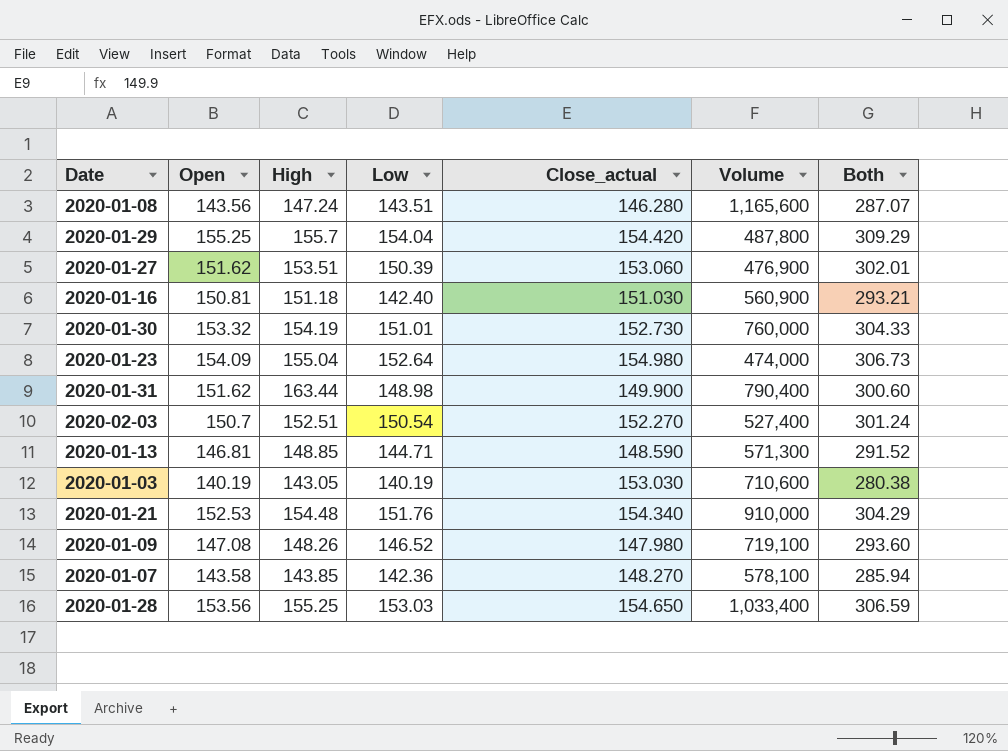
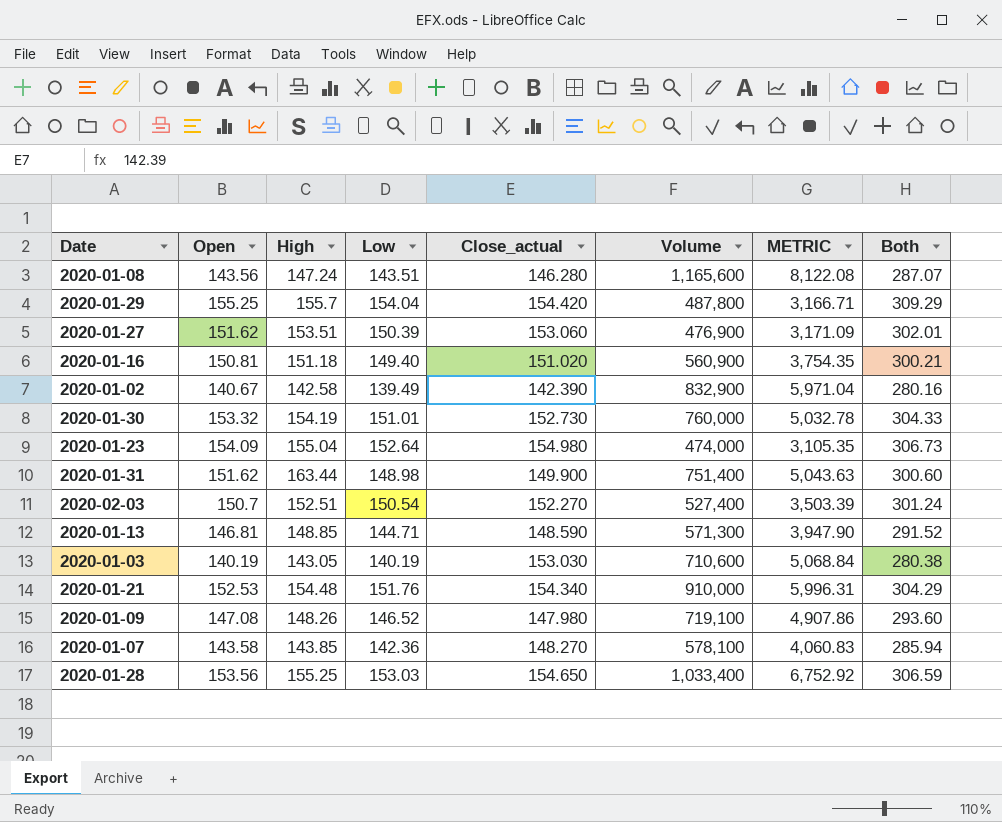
column METRIC | formula: none -> [Volume] / [Low]
2020-01-16 | Low: 142.40 -> 149.40
2020-01-16 | Close_actual: 151.030 -> 151.020
2020-01-16 | Both: 293.21 -> 300.21
row 2020-01-02: none -> 140.67 | 142.58 | 139.49 | 142.390 | 832,900 | 5,971.04 | 280.16
2020-01-31 | Volume: 790,400 -> 751,400

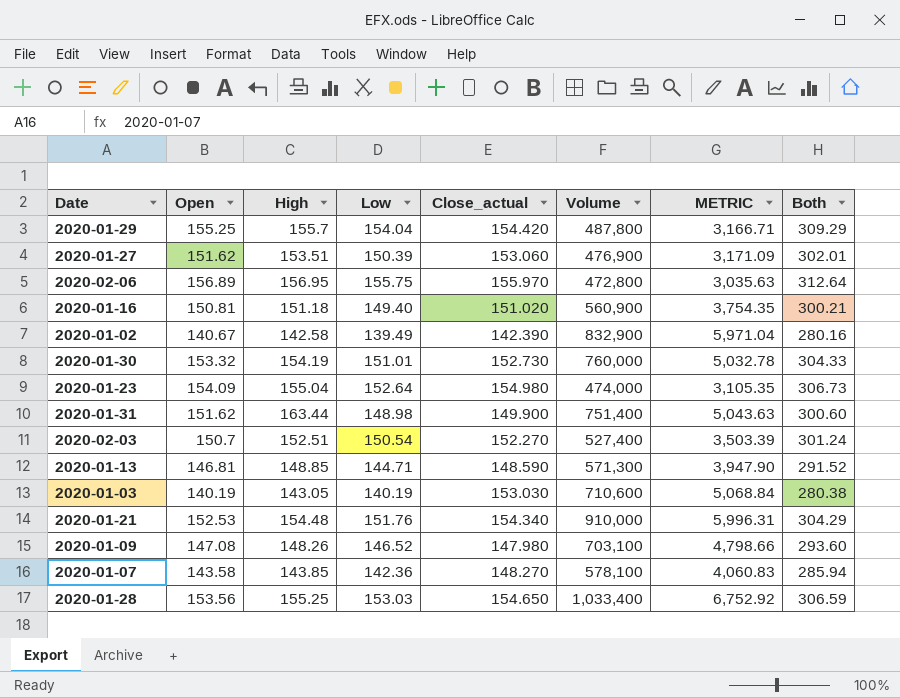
row 2020-01-08: 143.56 | 147.24 | 143.51 | 146.280 | 1,165,600 | 8,122.08 | 287.07 -> none
row 2020-02-06: none -> 156.89 | 156.95 | 155.75 | 155.970 | 472,800 | 3,035.63 | 312.64
2020-01-09 | Volume: 719,100 -> 703,100
2020-01-09 | METRIC: 4,907.86 -> 4,798.66

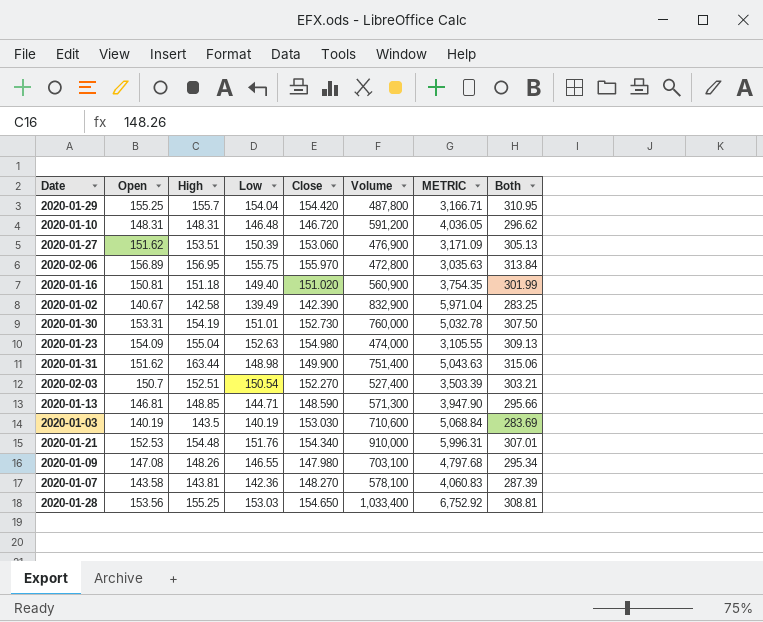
column name: Close_actual -> Close
column Both | formula: [Open] + [Low] -> [Open] + [High]
row 2020-01-10: none -> 148.31 | 148.31 | 146.48 | 146.720 | 591,200 | 4,036.05 | 296.62
2020-01-30 | Open: 153.32 -> 153.31
2020-01-23 | Low: 152.64 -> 152.63
2020-01-23 | METRIC: 3,105.35 -> 3,105.55
2020-01-03 | High: 143.05 -> 143.5
2020-01-09 | Low: 146.52 -> 146.55
2020-01-09 | METRIC: 4,798.66 -> 4,797.68
2020-01-07 | High: 143.85 -> 143.81

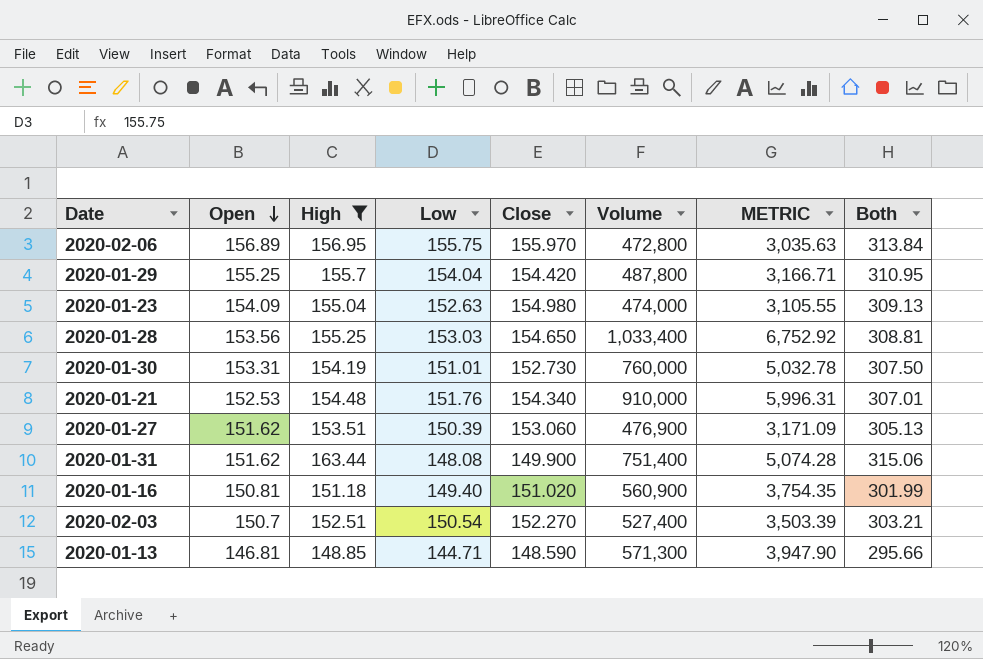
filter: none -> High >= 148.85
row order: none -> Open descending
2020-01-31 | Low: 148.98 -> 148.08
2020-01-31 | METRIC: 5,043.63 -> 5,074.28

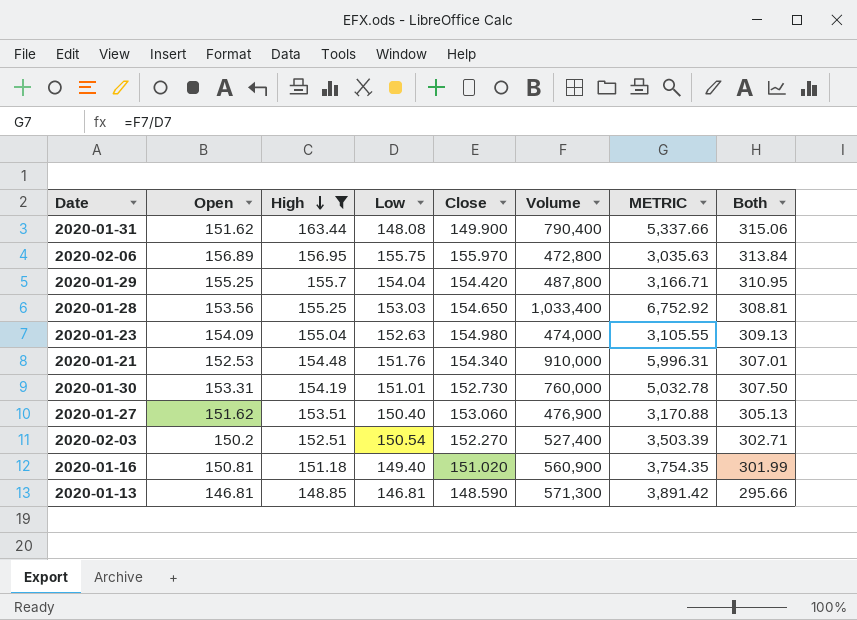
row order: Open descending -> High descending
2020-01-31 | Volume: 751,400 -> 790,400
2020-01-31 | METRIC: 5,074.28 -> 5,337.66
2020-01-27 | Low: 150.39 -> 150.40
2020-01-27 | METRIC: 3,171.09 -> 3,170.88
2020-02-03 | Open: 150.7 -> 150.2
2020-02-03 | Both: 303.21 -> 302.71
2020-01-13 | Low: 144.71 -> 146.81
2020-01-13 | METRIC: 3,947.90 -> 3,891.42

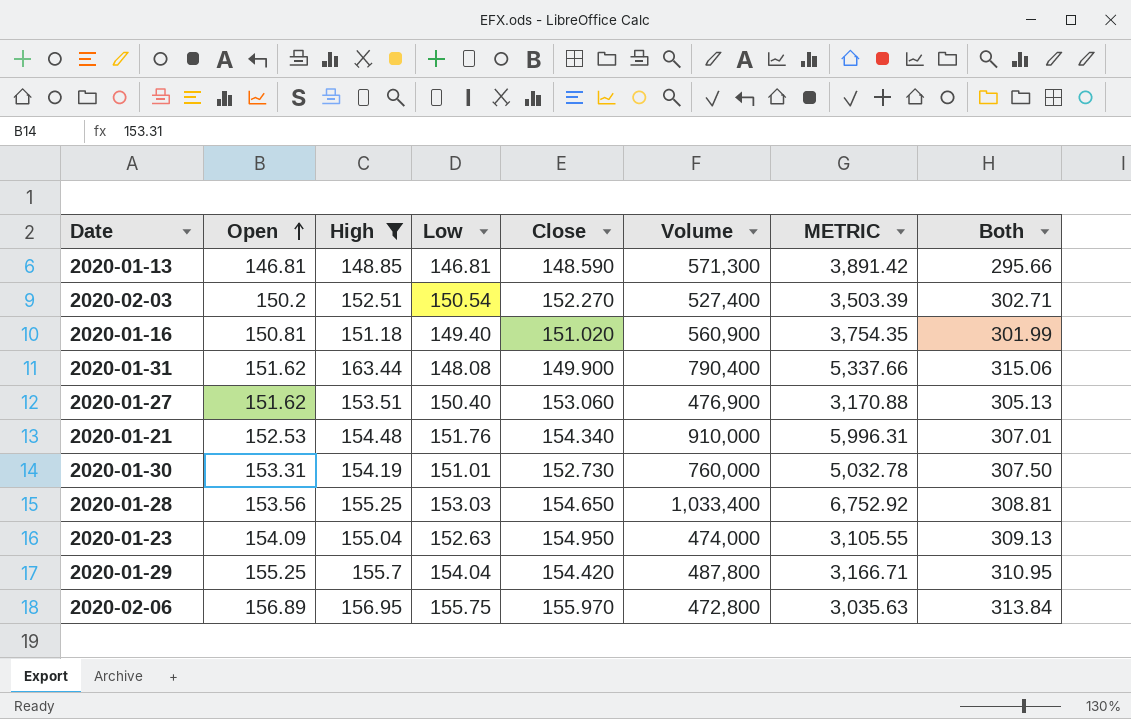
row order: High descending -> Open ascending
2020-01-23 | Close: 154.980 -> 154.950

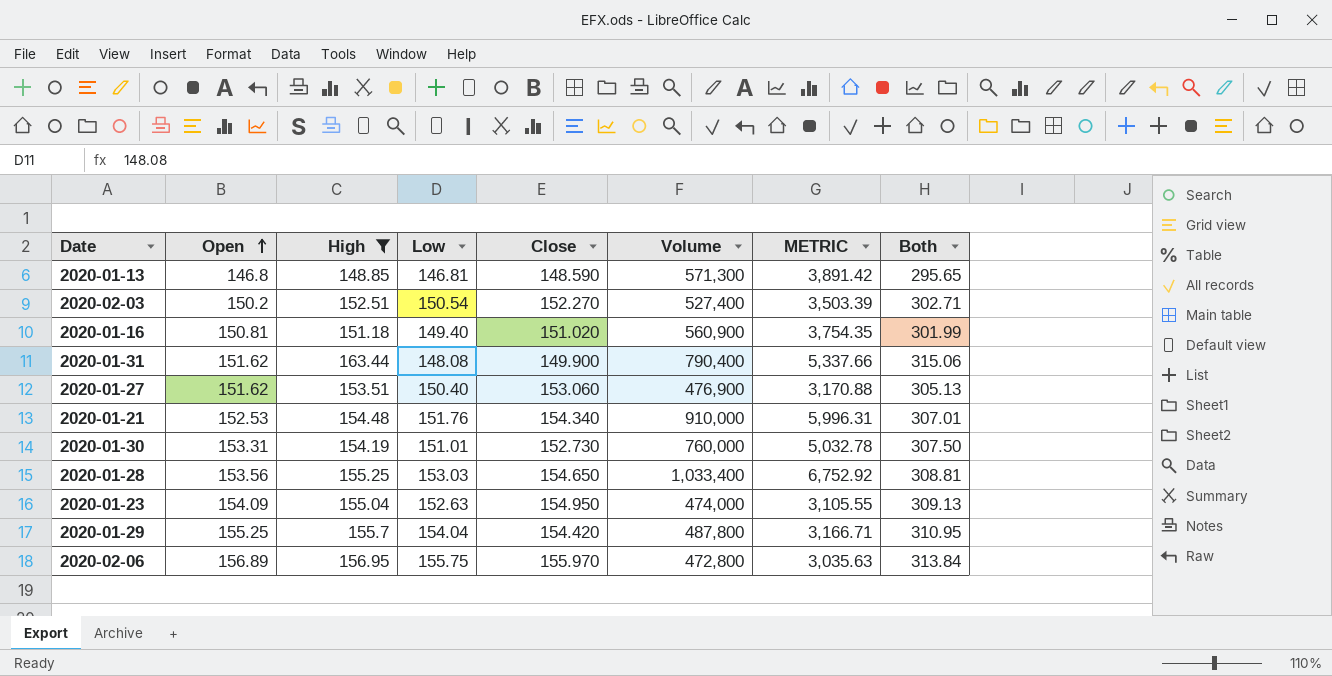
2020-01-13 | Open: 146.81 -> 146.8
2020-01-13 | Both: 295.66 -> 295.65

